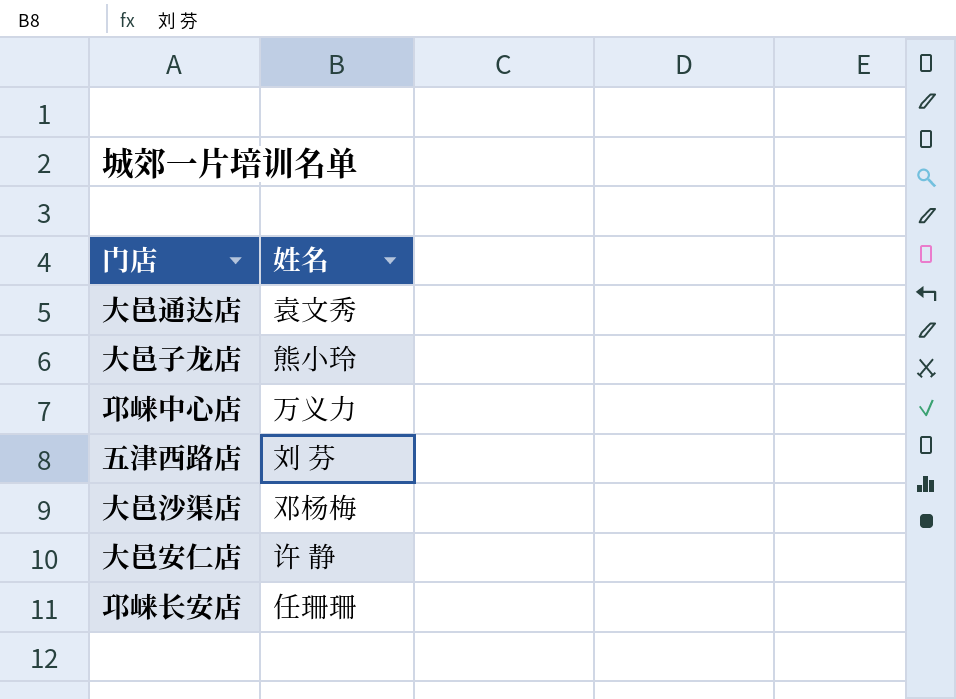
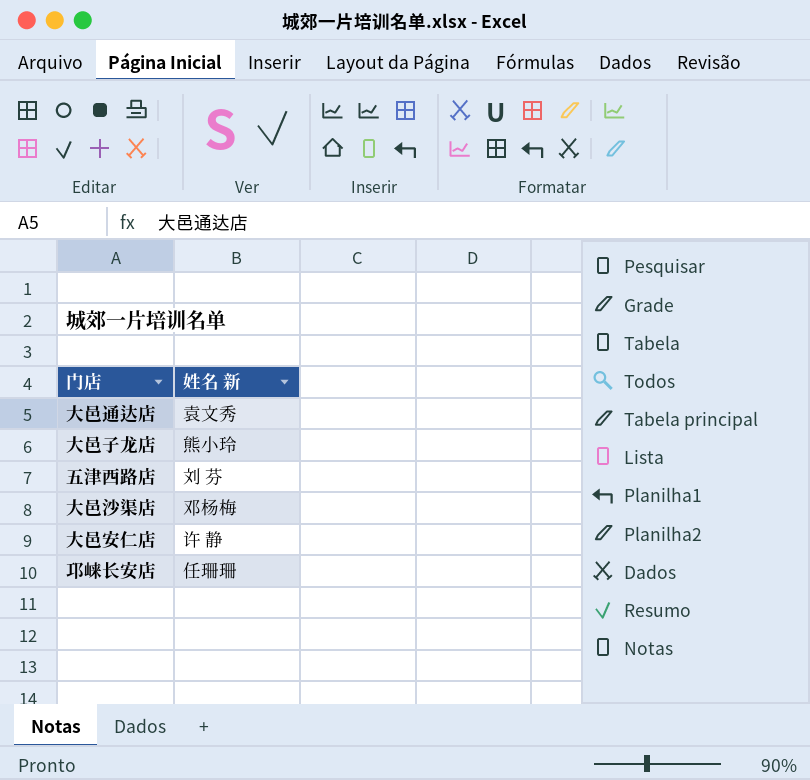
column name: 姓名 -> 姓名 新
row 邛崃中心店: 万义力 -> none

